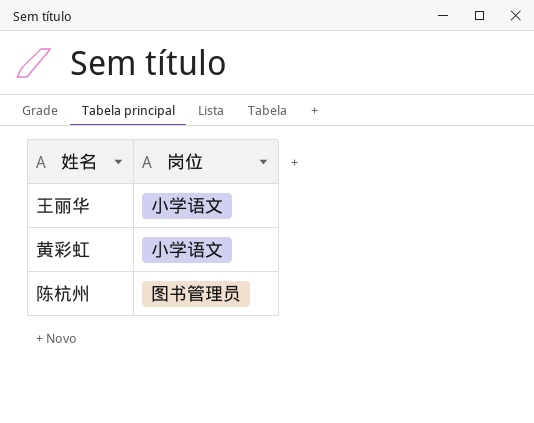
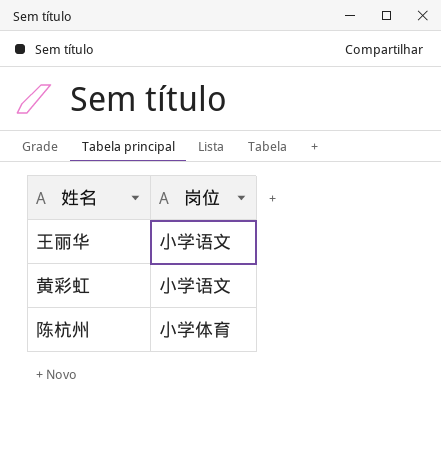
陈杭州 | 岗位: 图书管理员 -> 小学体育

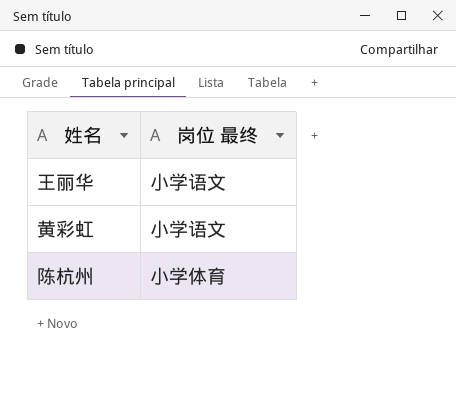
column name: 岗位 -> 岗位 最终

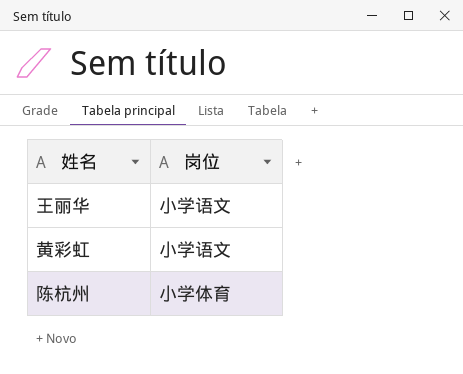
column name: 岗位 最终 -> 岗位

